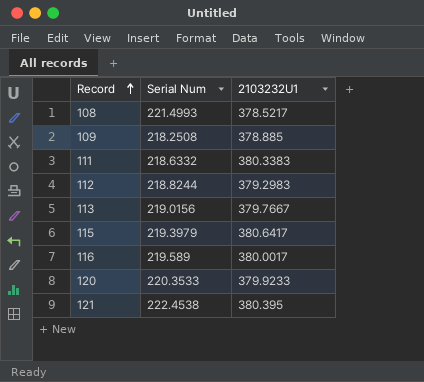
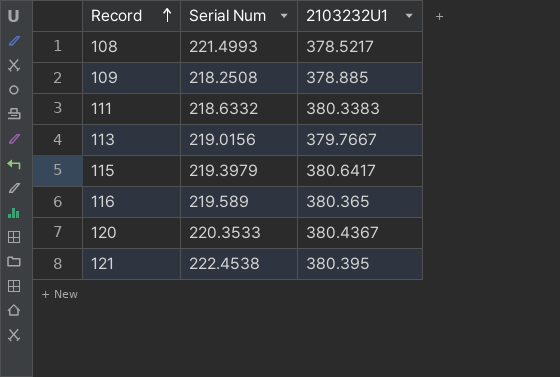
row 112: 218.8244 | 379.2983 -> none
116 | 2103232U1: 380.0017 -> 380.365
120 | 2103232U1: 379.9233 -> 380.4367

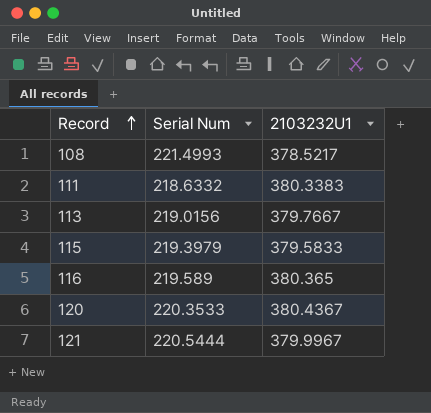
row 109: 218.2508 | 378.885 -> none
115 | 2103232U1: 380.6417 -> 379.5833
121 | Serial Num: 222.4538 -> 220.5444
121 | 2103232U1: 380.395 -> 379.9967

